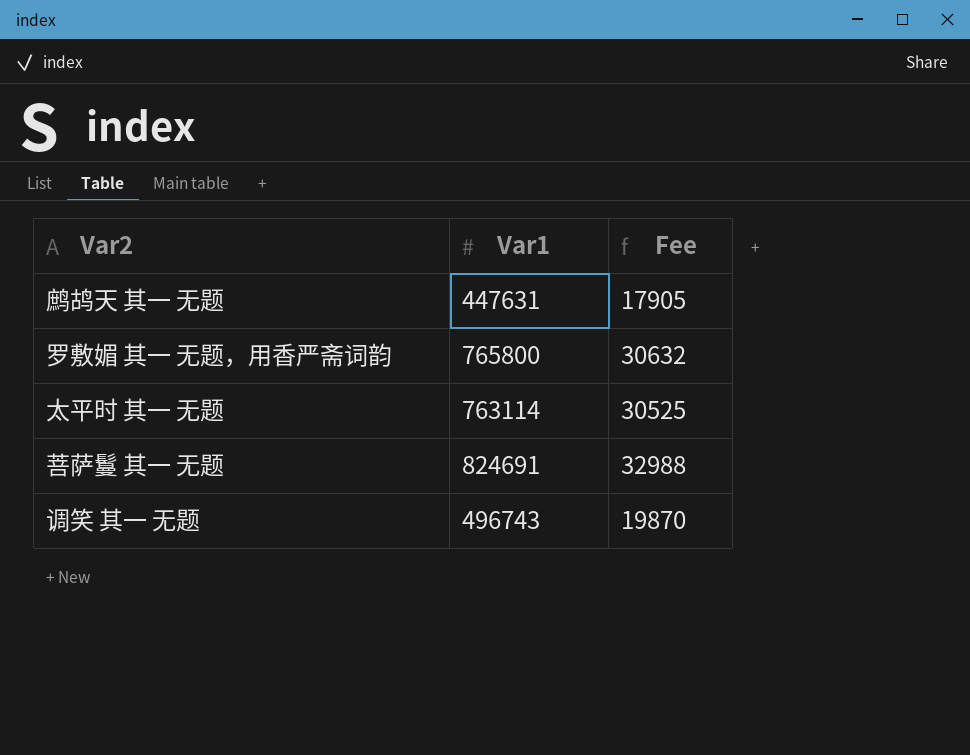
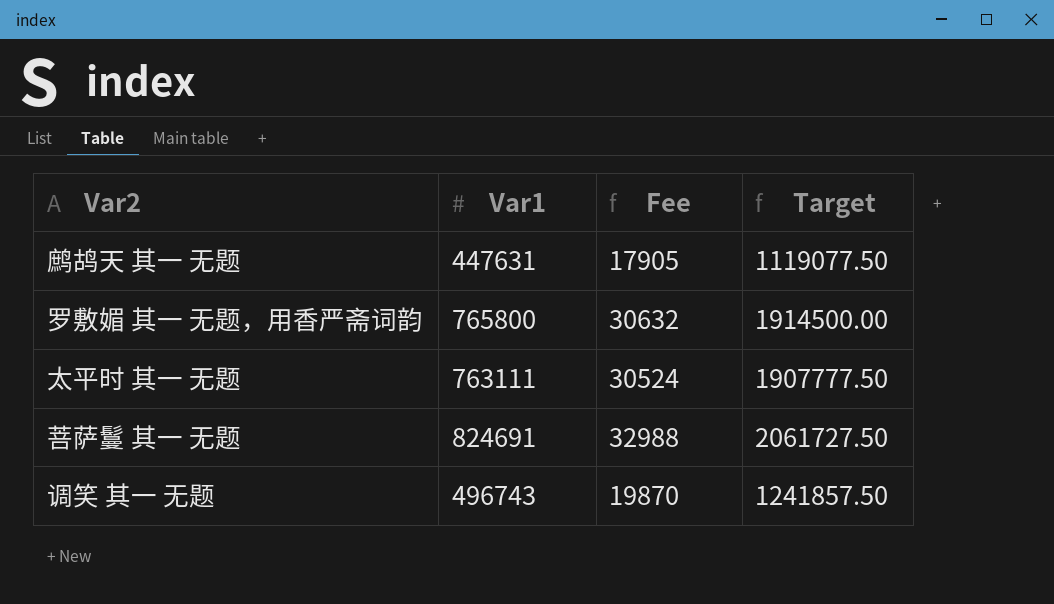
column Target | formula: none -> [Var1] * 2.5
太平时 其一 无题 | Var1: 763114 -> 763111
太平时 其一 无题 | Fee: 30525 -> 30524

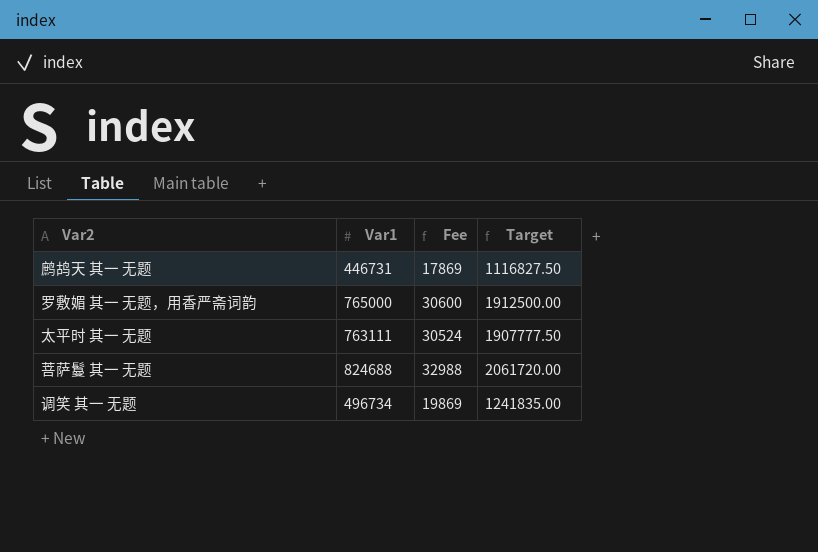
鹧鸪天 其一 无题 | Var1: 447631 -> 446731
鹧鸪天 其一 无题 | Fee: 17905 -> 17869
鹧鸪天 其一 无题 | Target: 1119077.50 -> 1116827.50
罗敷媚 其一 无题，用香严斋词韵 | Var1: 765800 -> 765000
罗敷媚 其一 无题，用香严斋词韵 | Fee: 30632 -> 30600
罗敷媚 其一 无题，用香严斋词韵 | Target: 1914500.00 -> 1912500.00
菩萨鬘 其一 无题 | Var1: 824691 -> 824688
菩萨鬘 其一 无题 | Target: 2061727.50 -> 2061720.00
调笑 其一 无题 | Var1: 496743 -> 496734
调笑 其一 无题 | Fee: 19870 -> 19869
调笑 其一 无题 | Target: 1241857.50 -> 1241835.00

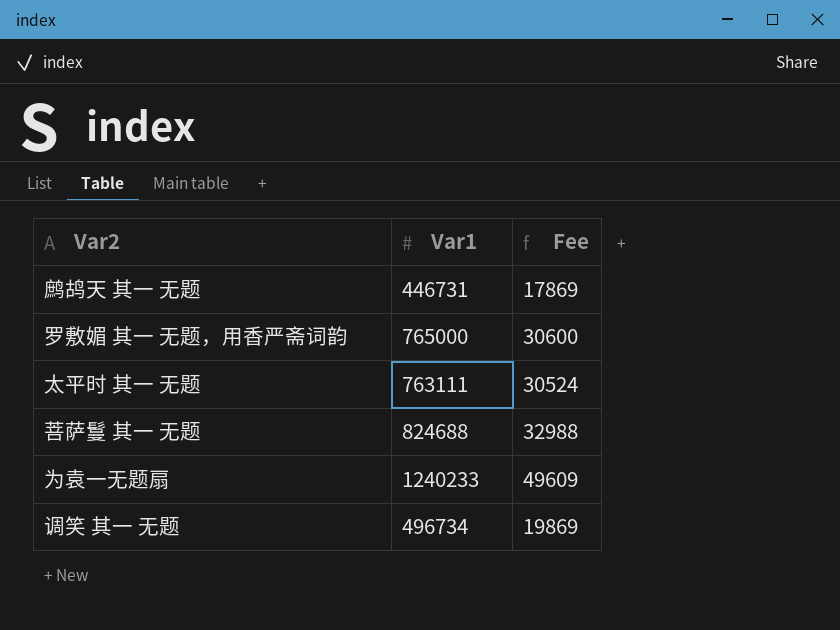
column Target | formula: [Var1] * 2.5 -> none
row 为袁一无题扇: none -> 1240233 | 49609

